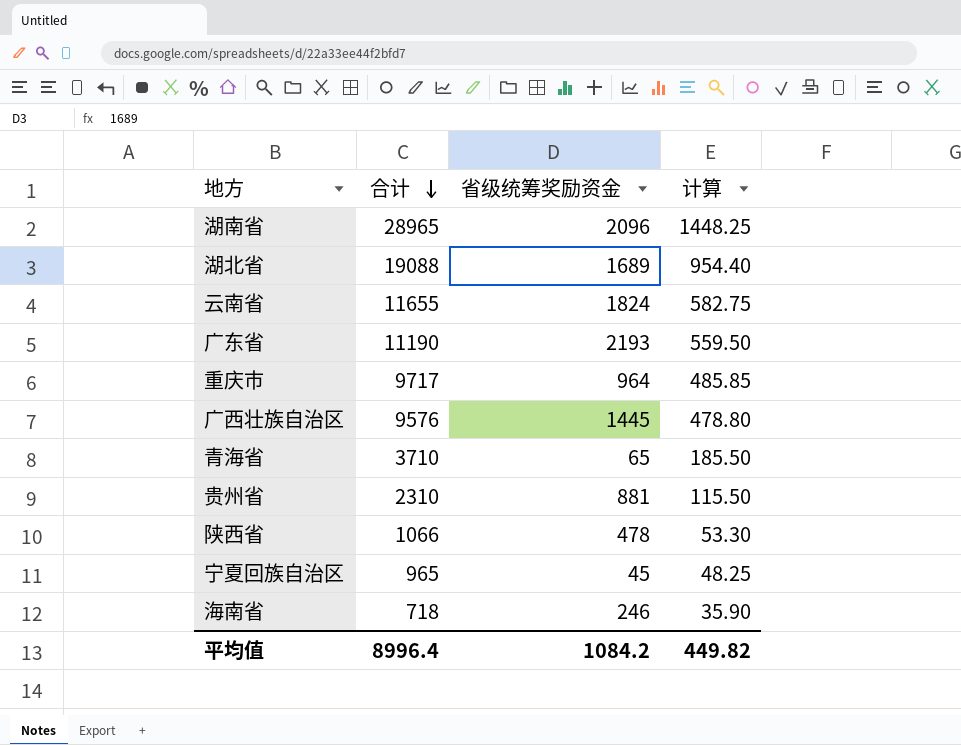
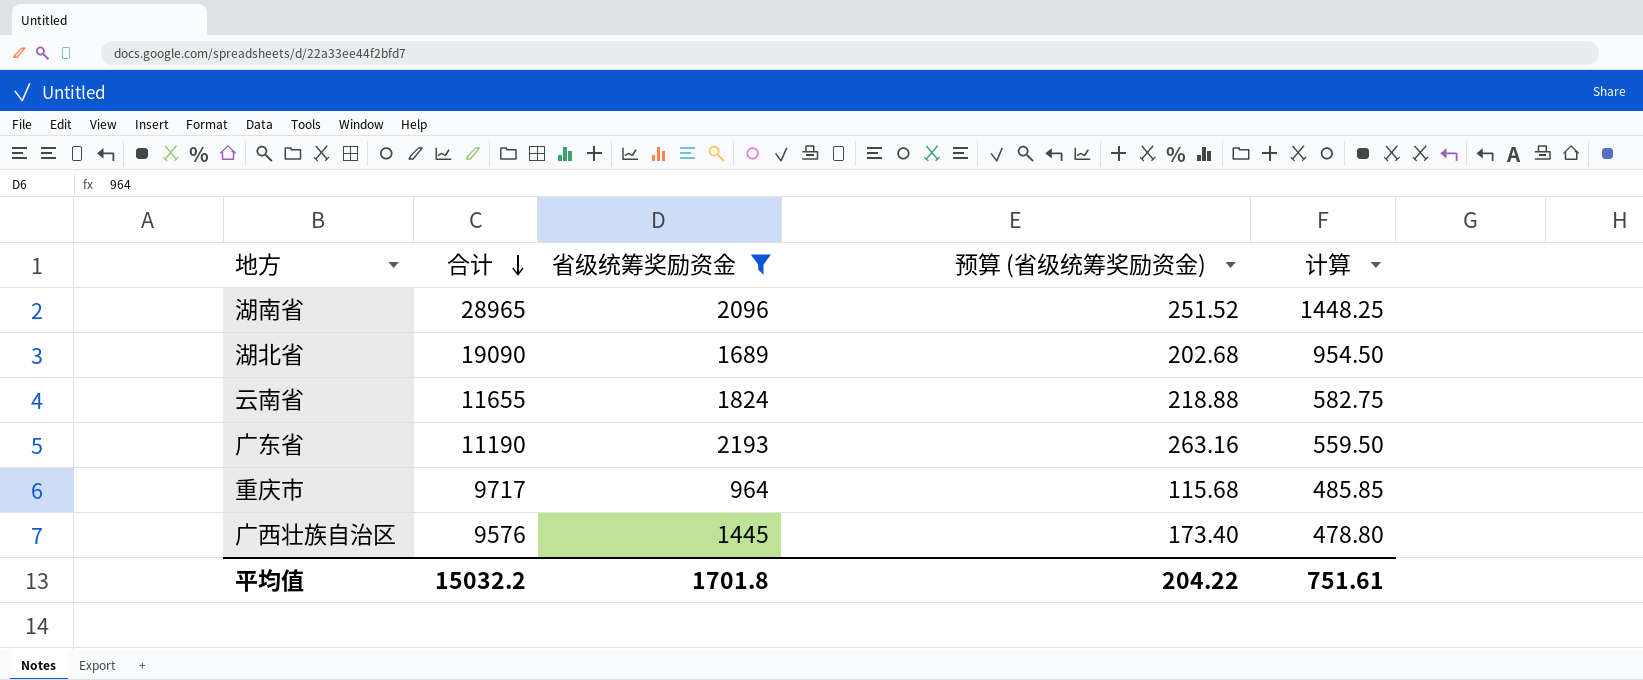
filter: none -> 省级统筹奖励资金 >= 964
column 预算 (省级统筹奖励资金) | formula: none -> [省级统筹奖励资金] * 0.12
湖北省 | 合计: 19088 -> 19090
湖北省 | 计算: 954.40 -> 954.50
平均值 | 合计: 8996.4 -> 15032.2
平均值 | 省级统筹奖励资金: 1084.2 -> 1701.8
平均值 | 计算: 449.82 -> 751.61

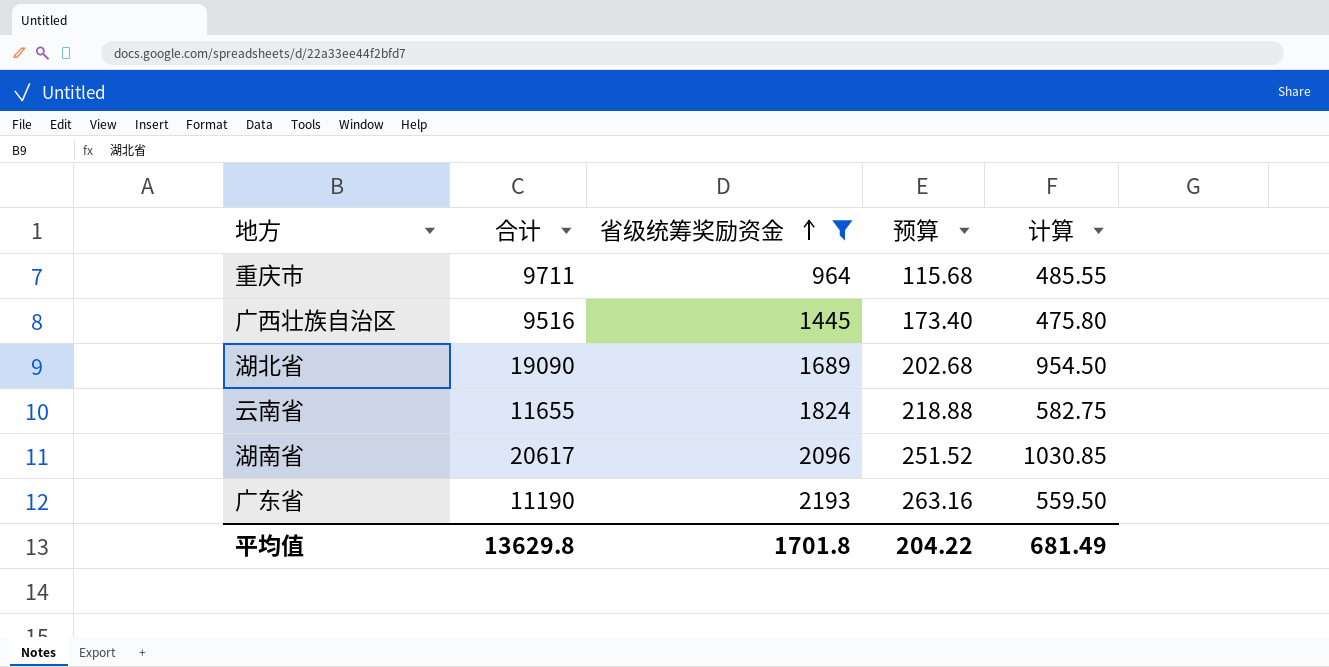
row order: 合计 descending -> 省级统筹奖励资金 ascending
column name: 预算 (省级统筹奖励资金) -> 预算
重庆市 | 合计: 9717 -> 9711
重庆市 | 计算: 485.85 -> 485.55
广西壮族自治区 | 合计: 9576 -> 9516
广西壮族自治区 | 计算: 478.80 -> 475.80
湖南省 | 合计: 28965 -> 20617
湖南省 | 计算: 1448.25 -> 1030.85
平均值 | 合计: 15032.2 -> 13629.8
平均值 | 计算: 751.61 -> 681.49

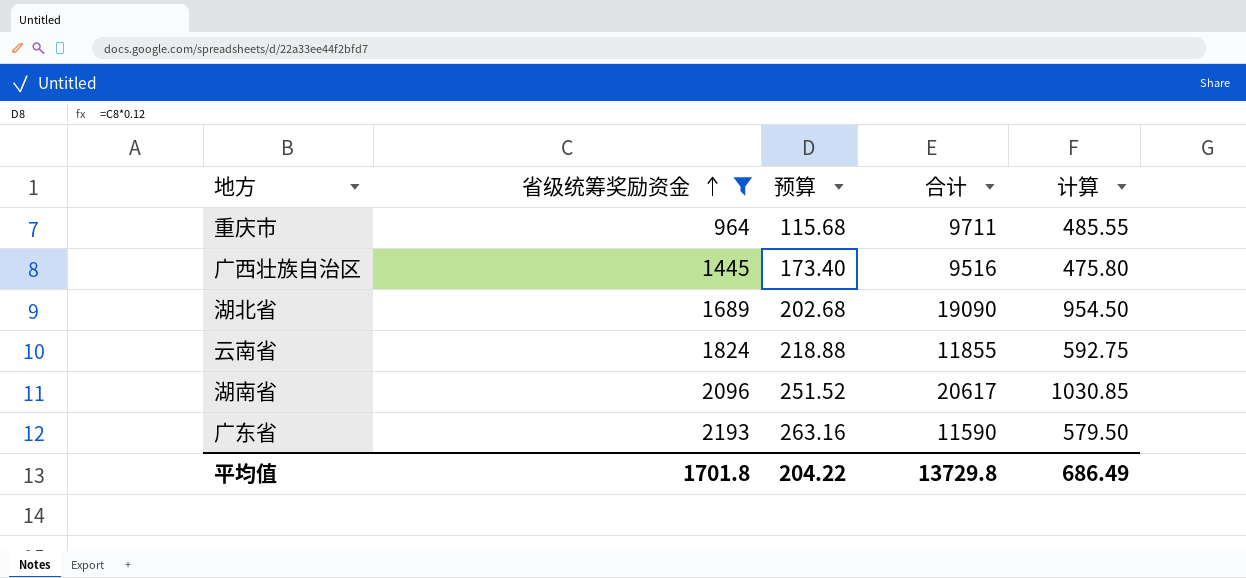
column 合计 | position: 2 -> 4
云南省 | 合计: 11655 -> 11855
云南省 | 计算: 582.75 -> 592.75
广东省 | 合计: 11190 -> 11590
广东省 | 计算: 559.50 -> 579.50
平均值 | 合计: 13629.8 -> 13729.8
平均值 | 计算: 681.49 -> 686.49

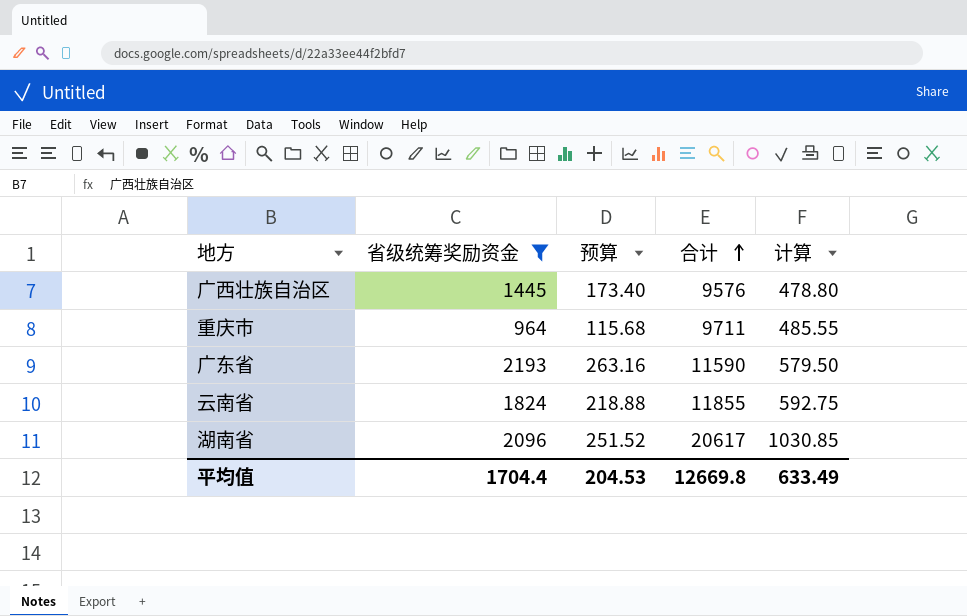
row order: 省级统筹奖励资金 ascending -> 合计 ascending
row 湖北省: 1689 | 202.68 | 19090 | 954.50 -> none
广西壮族自治区 | 合计: 9516 -> 9576
广西壮族自治区 | 计算: 475.80 -> 478.80
平均值 | 省级统筹奖励资金: 1701.8 -> 1704.4
平均值 | 预算: 204.22 -> 204.53
平均值 | 合计: 13729.8 -> 12669.8
平均值 | 计算: 686.49 -> 633.49

